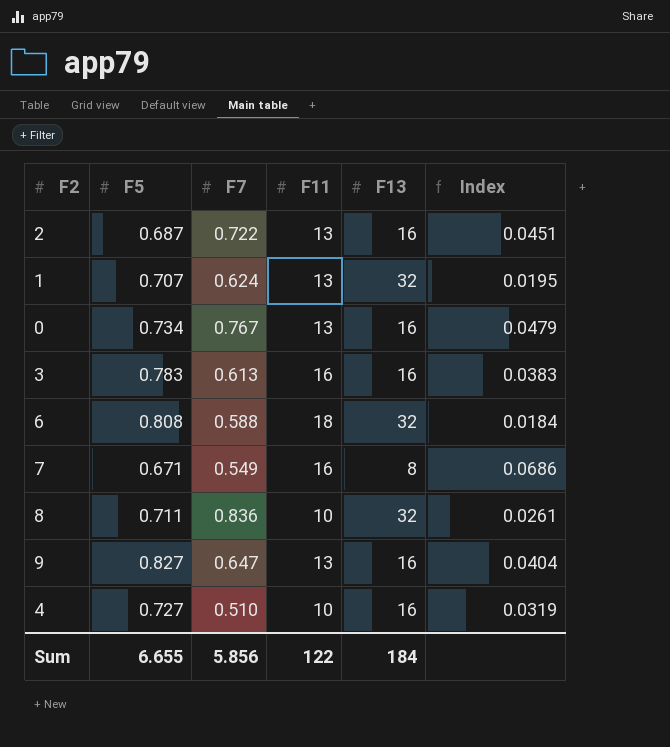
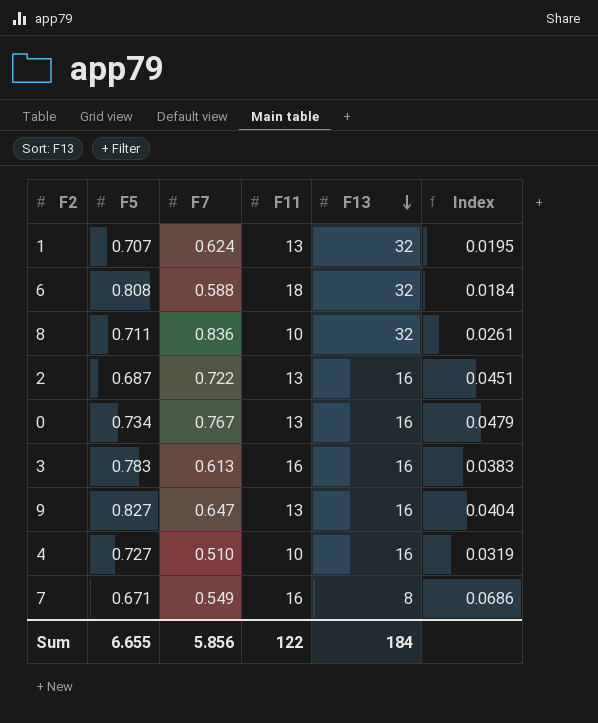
row order: none -> F13 descending

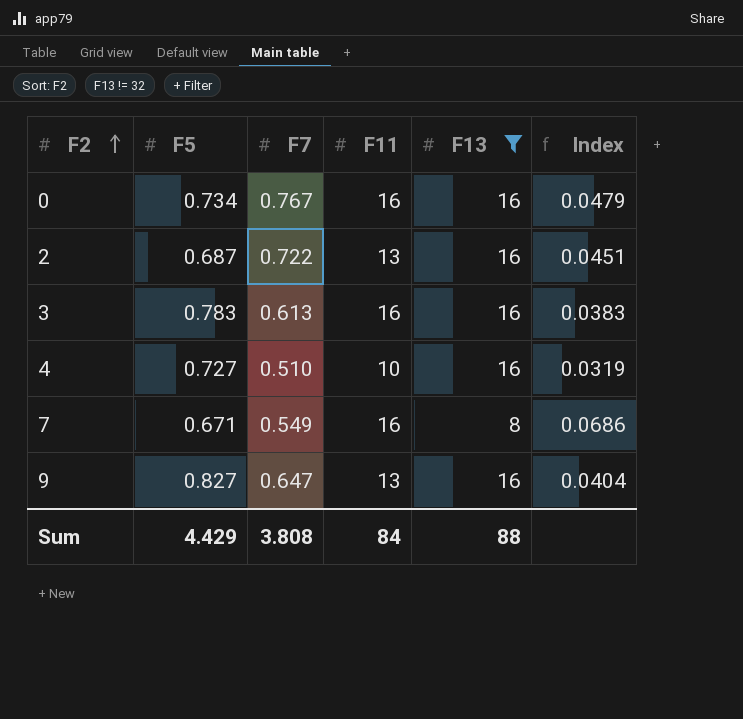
filter: none -> F13 != 32
row order: F13 descending -> F2 ascending
0 | F11: 13 -> 16
Sum | F5: 6.655 -> 4.429
Sum | F7: 5.856 -> 3.808
Sum | F11: 122 -> 84
Sum | F13: 184 -> 88

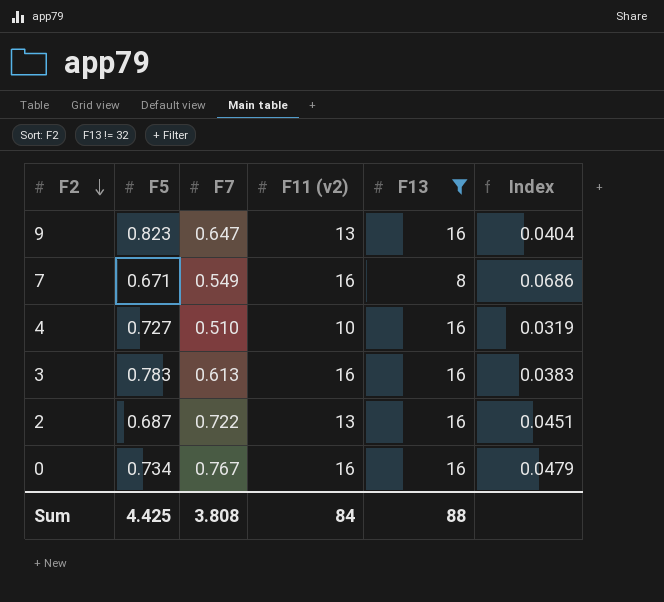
row order: F2 ascending -> F2 descending
column name: F11 -> F11 (v2)
9 | F5: 0.827 -> 0.823
Sum | F5: 4.429 -> 4.425

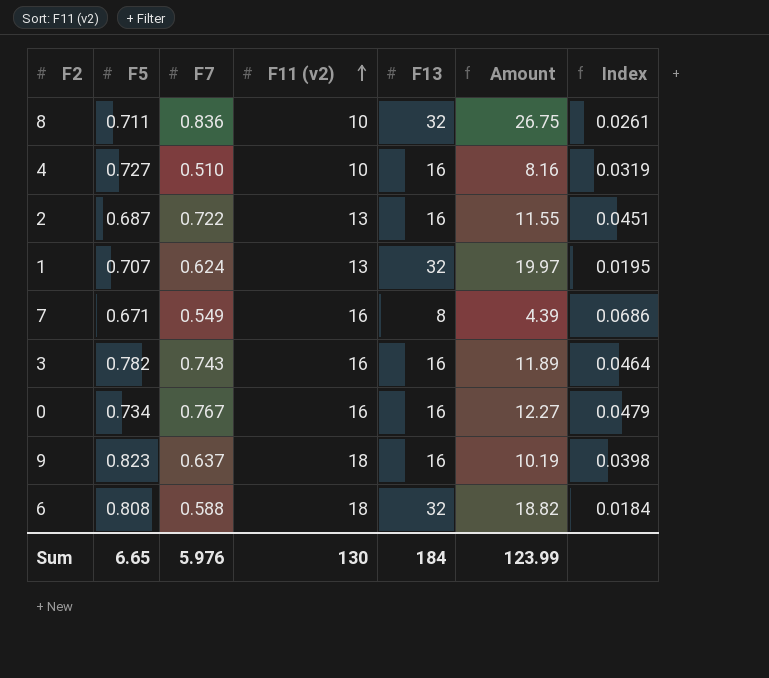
filter: F13 != 32 -> none
row order: F2 descending -> F11 (v2) ascending
column Amount | formula: none -> [F7] * [F13]
3 | F5: 0.783 -> 0.782
3 | F7: 0.613 -> 0.743
3 | Index: 0.0383 -> 0.0464
9 | F7: 0.647 -> 0.637
9 | F11 (v2): 13 -> 18
9 | Index: 0.0404 -> 0.0398
Sum | F5: 4.425 -> 6.65
Sum | F7: 3.808 -> 5.976
Sum | F11 (v2): 84 -> 130
Sum | F13: 88 -> 184

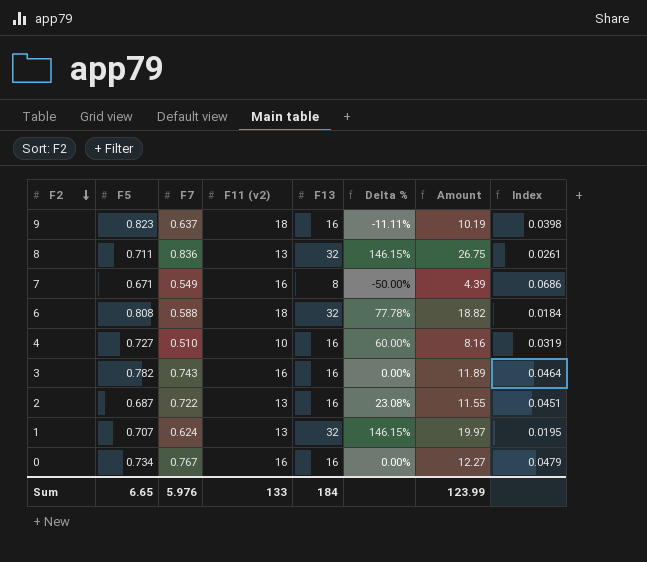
row order: F11 (v2) ascending -> F2 descending
column Delta % | formula: none -> ([F13] - [F11 (v2)]) / [F11 (v2)]
8 | F11 (v2): 10 -> 13
Sum | F11 (v2): 130 -> 133

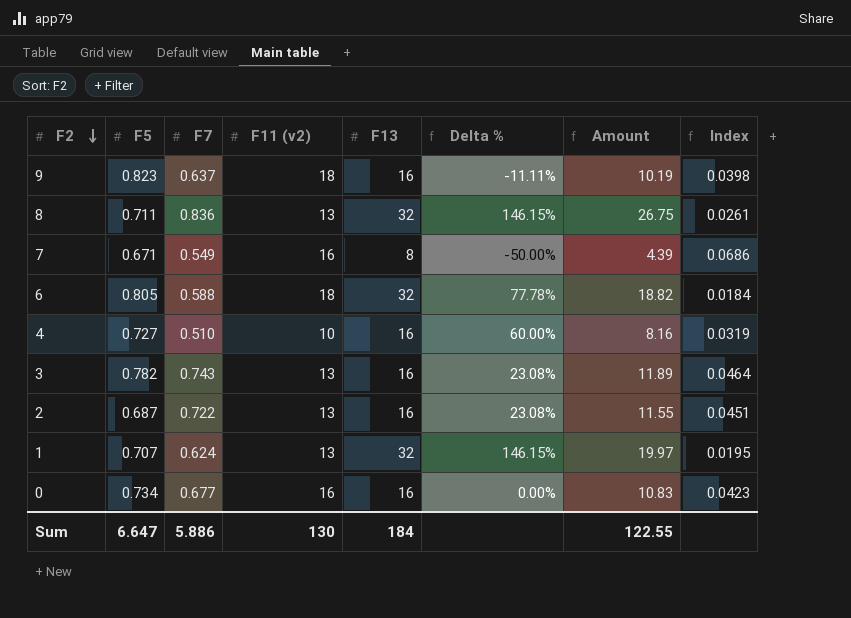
6 | F5: 0.808 -> 0.805
3 | F11 (v2): 16 -> 13
3 | Delta %: 0.00% -> 23.08%
0 | F7: 0.767 -> 0.677
0 | Amount: 12.27 -> 10.83
0 | Index: 0.0479 -> 0.0423
Sum | F5: 6.65 -> 6.647
Sum | F7: 5.976 -> 5.886
Sum | F11 (v2): 133 -> 130
Sum | Amount: 123.99 -> 122.55

